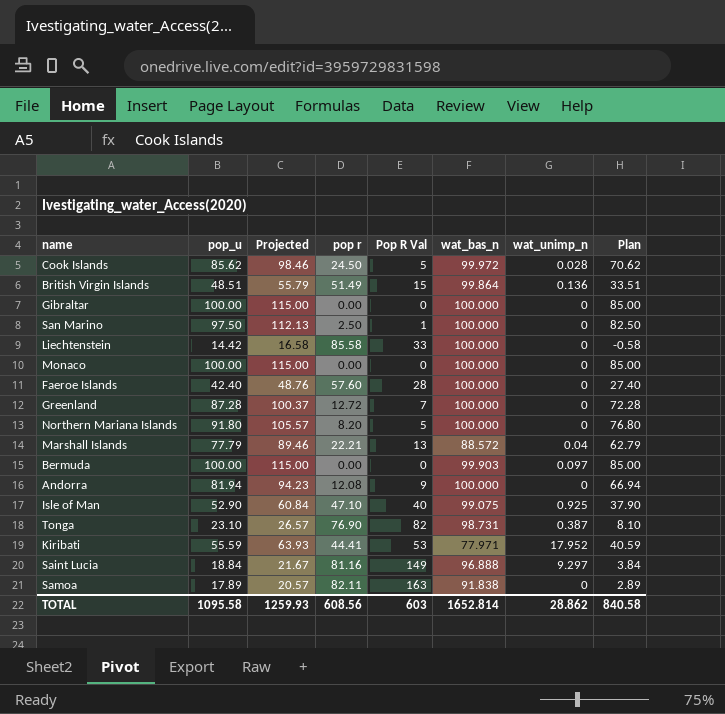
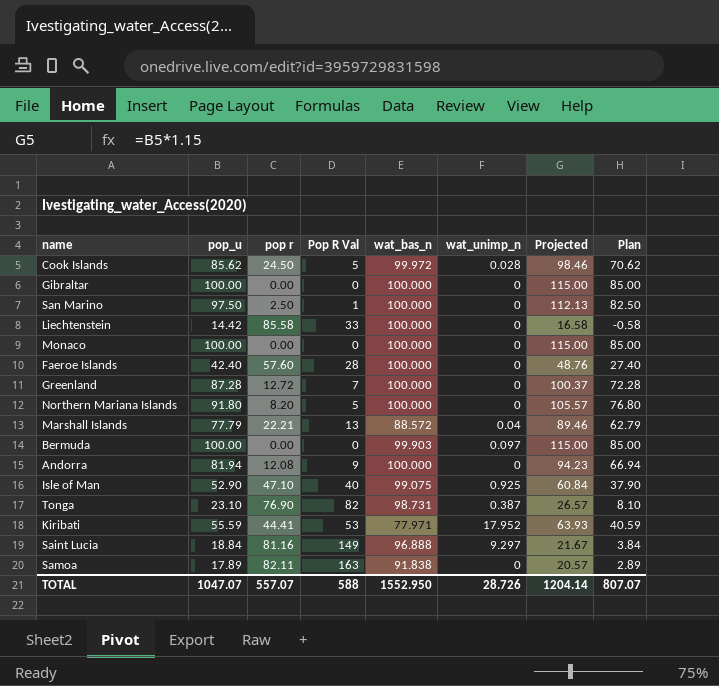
column Projected | position: 3 -> 7
row British Virgin Islands: 48.51 | 55.79 | 51.49 | 15 | 99.864 | 0.136 | 33.51 -> none
TOTAL | pop_u: 1095.58 -> 1047.07
TOTAL | pop r: 608.56 -> 557.07
TOTAL | Pop R Val: 603 -> 588
TOTAL | wat_bas_n: 1652.814 -> 1552.950
TOTAL | wat_unimp_n: 28.862 -> 28.726
TOTAL | Projected: 1259.93 -> 1204.14
TOTAL | Plan: 840.58 -> 807.07

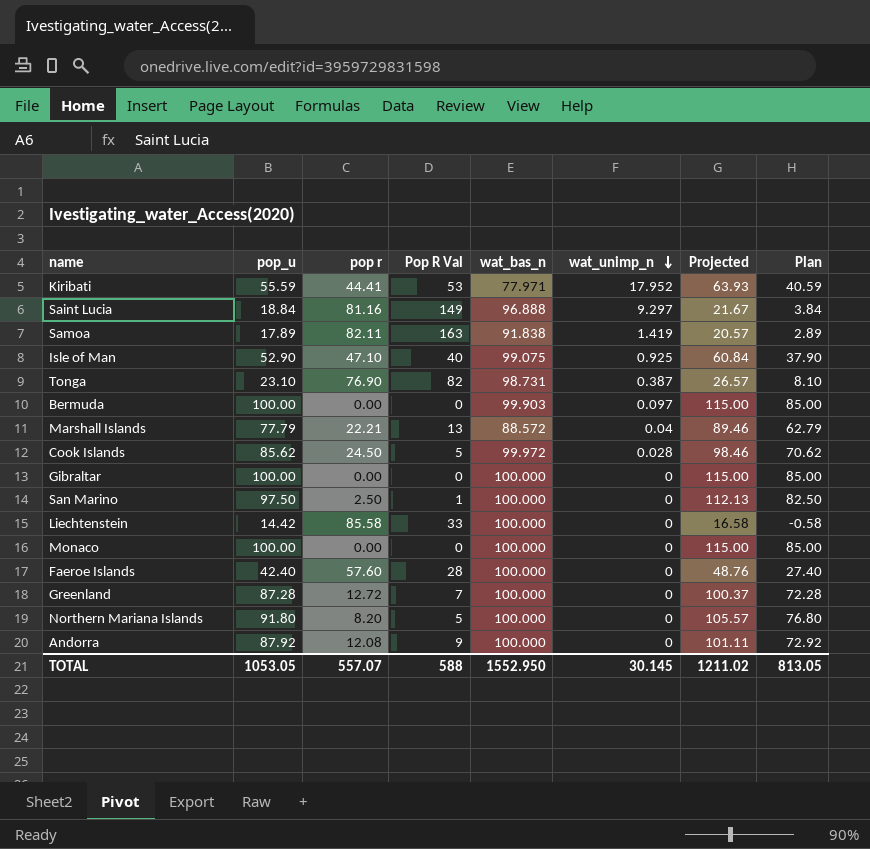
row order: none -> wat_unimp_n descending
Samoa | wat_unimp_n: 0 -> 1.419
Andorra | pop_u: 81.94 -> 87.92
Andorra | Projected: 94.23 -> 101.11
Andorra | Plan: 66.94 -> 72.92
TOTAL | pop_u: 1047.07 -> 1053.05
TOTAL | wat_unimp_n: 28.726 -> 30.145
TOTAL | Projected: 1204.14 -> 1211.02
TOTAL | Plan: 807.07 -> 813.05

